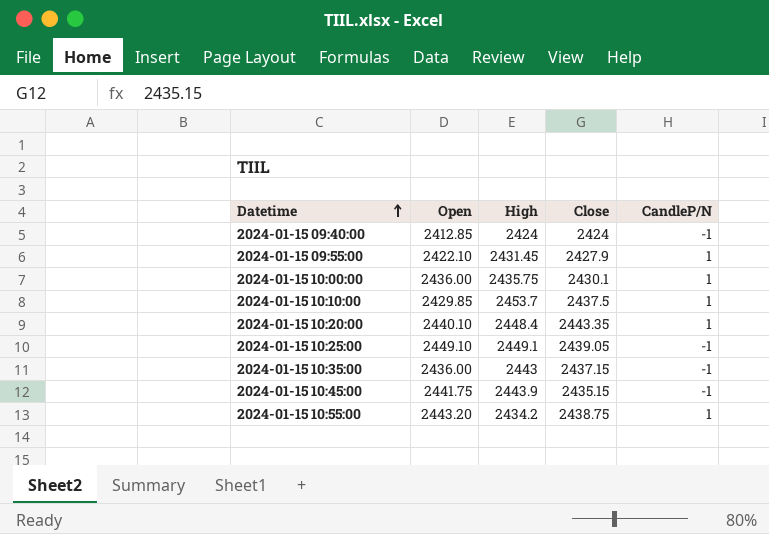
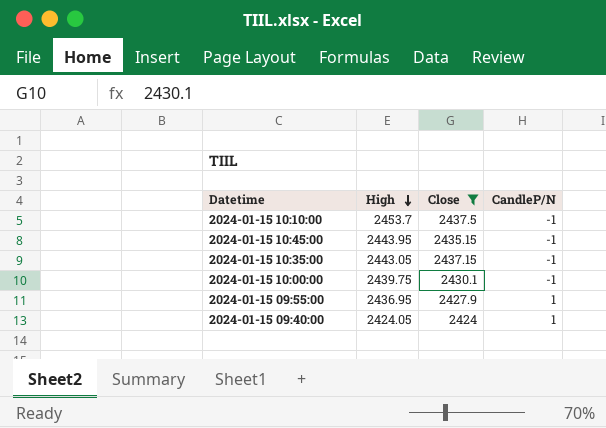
filter: none -> Close <= 2437.5
row order: Datetime ascending -> High descending
column Open | position: 2 -> none
2024-01-15 10:10:00 | CandleP/N: 1 -> -1
2024-01-15 10:45:00 | High: 2443.9 -> 2443.95
2024-01-15 10:35:00 | High: 2443 -> 2443.05
2024-01-15 10:00:00 | High: 2435.75 -> 2439.75
2024-01-15 10:00:00 | CandleP/N: 1 -> -1
2024-01-15 09:55:00 | High: 2431.45 -> 2436.95
2024-01-15 09:40:00 | High: 2424 -> 2424.05
2024-01-15 09:40:00 | CandleP/N: -1 -> 1

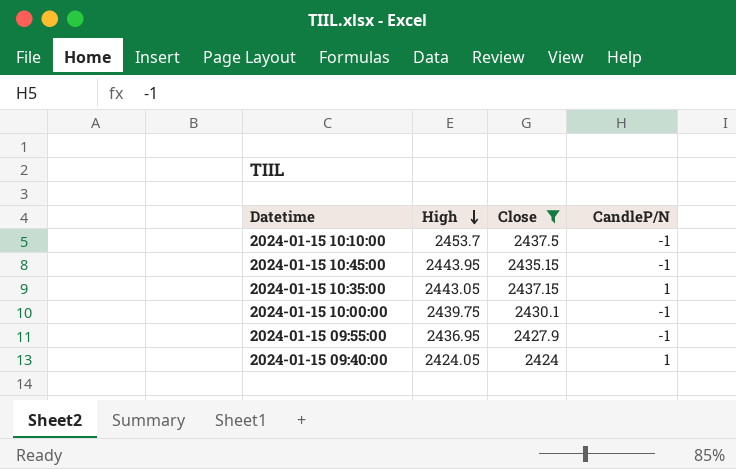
2024-01-15 10:35:00 | CandleP/N: -1 -> 1
2024-01-15 09:55:00 | CandleP/N: 1 -> -1

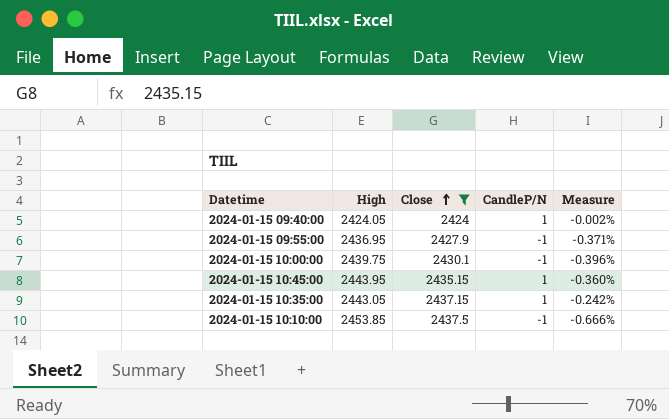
row order: High descending -> Close ascending
column Measure | formula: none -> ([Close] - [High]) / [High]
2024-01-15 10:45:00 | CandleP/N: -1 -> 1
2024-01-15 10:10:00 | High: 2453.7 -> 2453.85

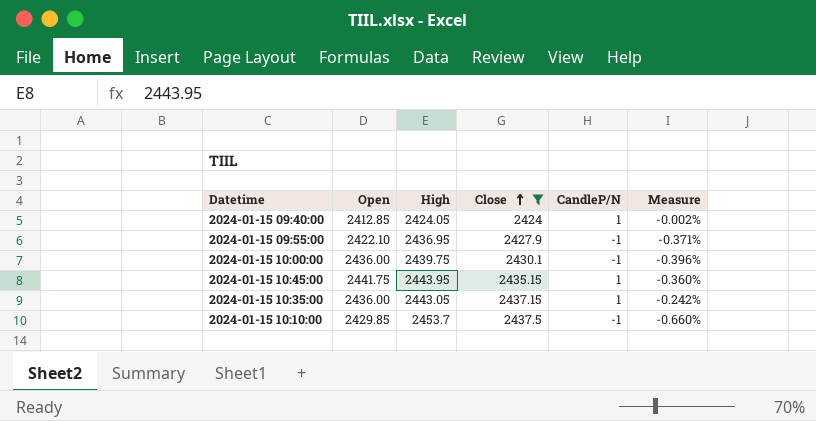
column Open | position: none -> 2
2024-01-15 10:10:00 | High: 2453.85 -> 2453.7
2024-01-15 10:10:00 | Measure: -0.666% -> -0.660%

